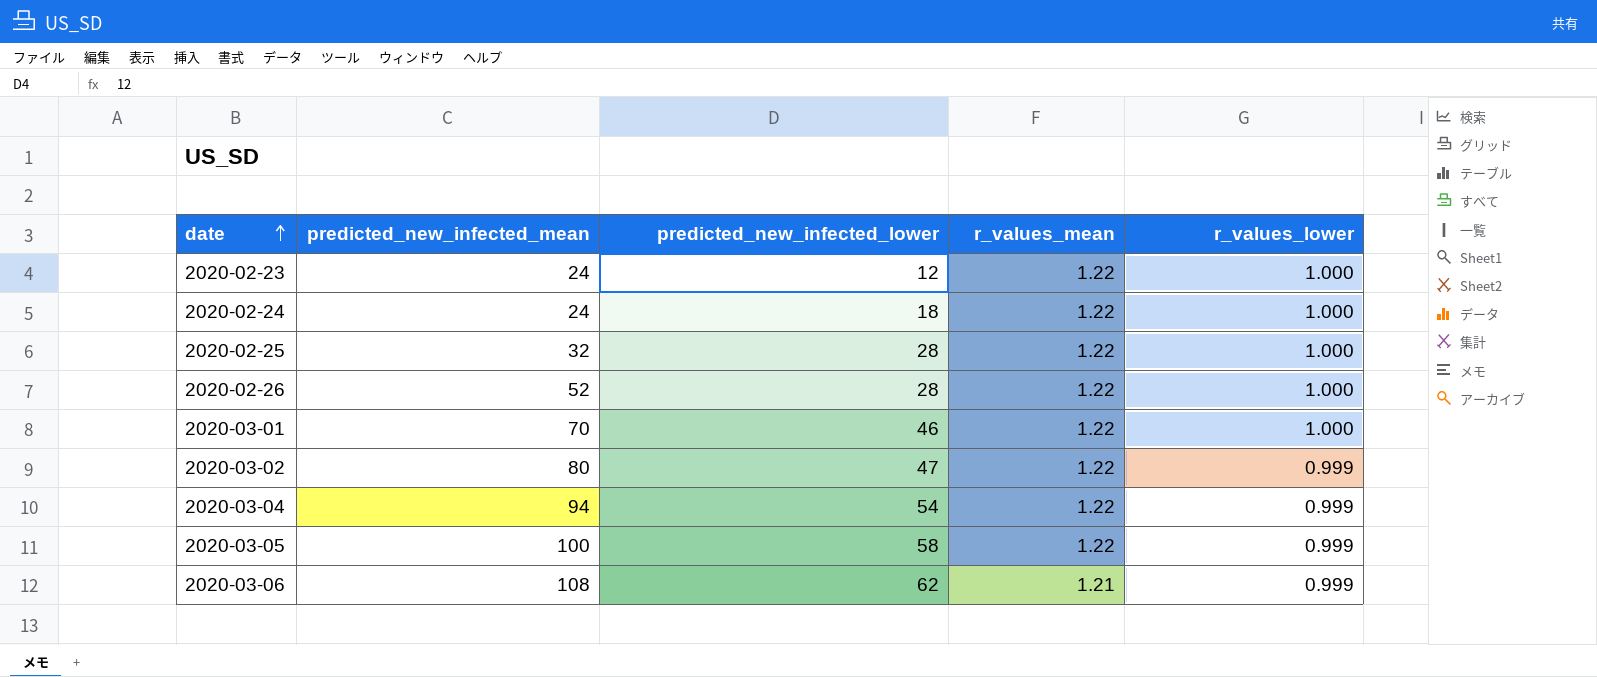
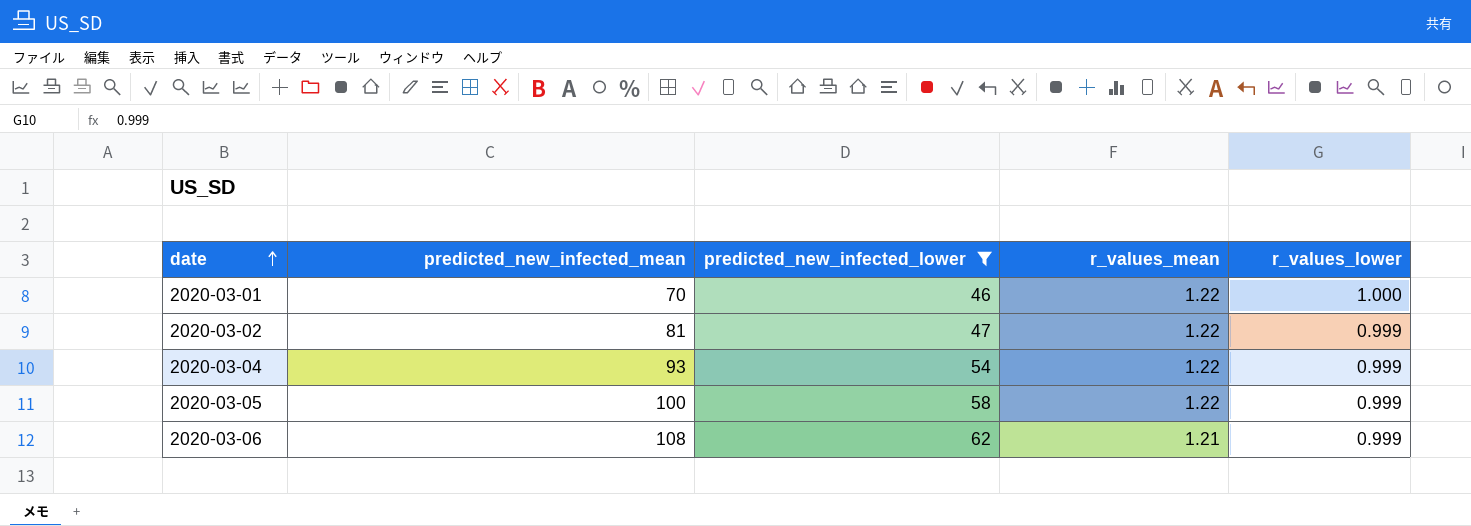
filter: none -> predicted_new_infected_lower >= 46
2020-03-02 | predicted_new_infected_mean: 80 -> 81
2020-03-04 | predicted_new_infected_mean: 94 -> 93

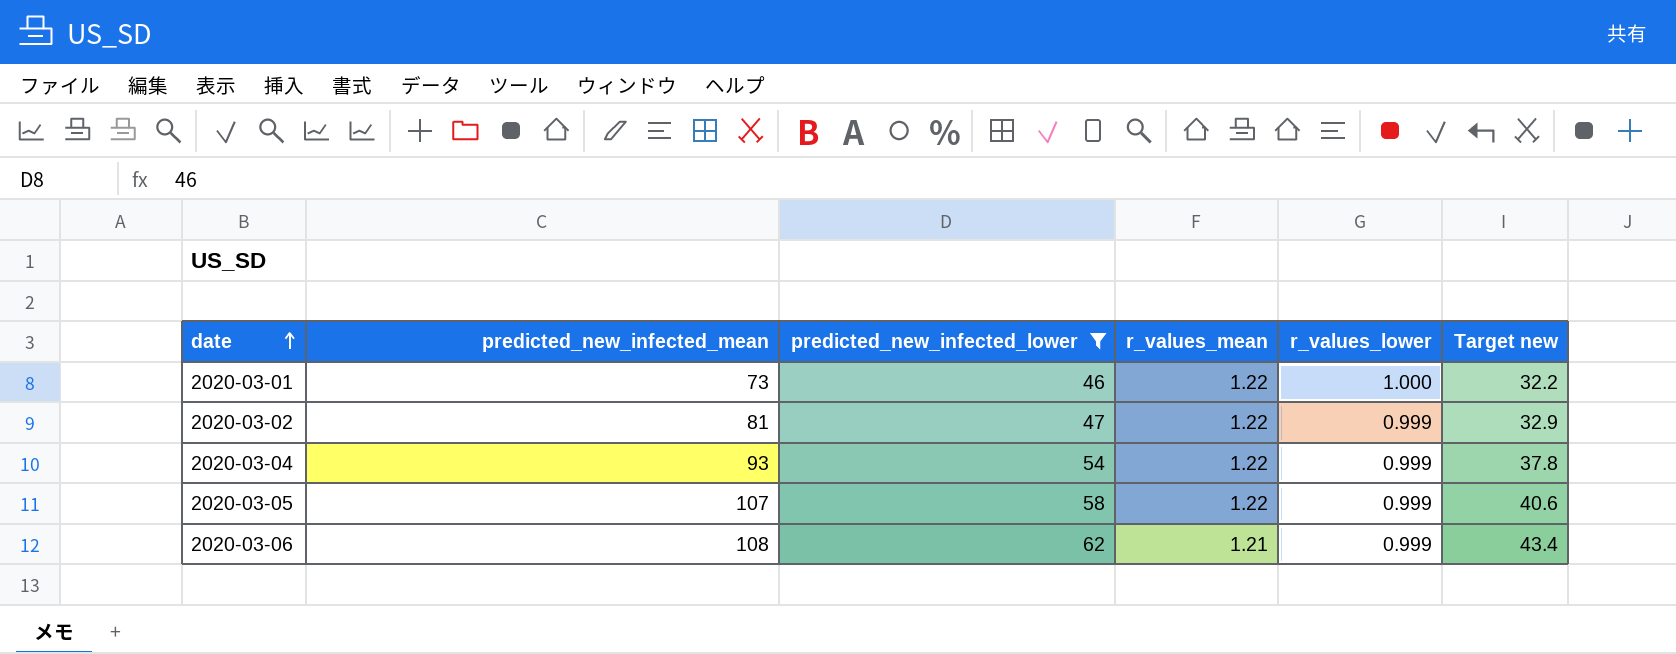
column Target new | formula: none -> [predicted_new_infected_lower] * 0.7
2020-03-01 | predicted_new_infected_mean: 70 -> 73
2020-03-05 | predicted_new_infected_mean: 100 -> 107

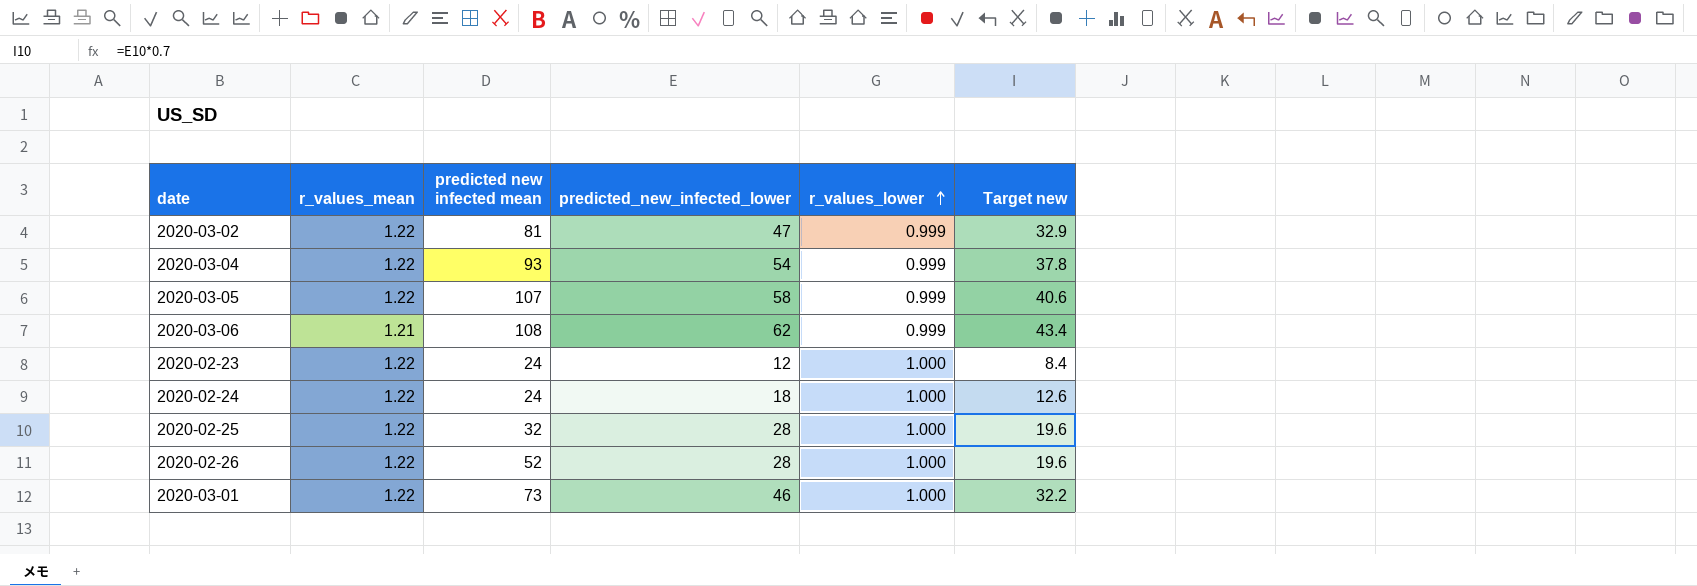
filter: predicted_new_infected_lower >= 46 -> none
row order: date ascending -> r_values_lower ascending
column r_values_mean | position: 4 -> 2
column name: predicted_new_infected_mean -> predicted new infected mean

